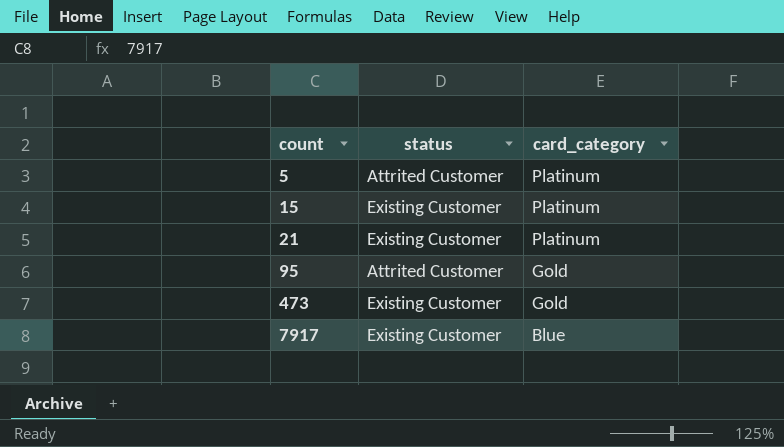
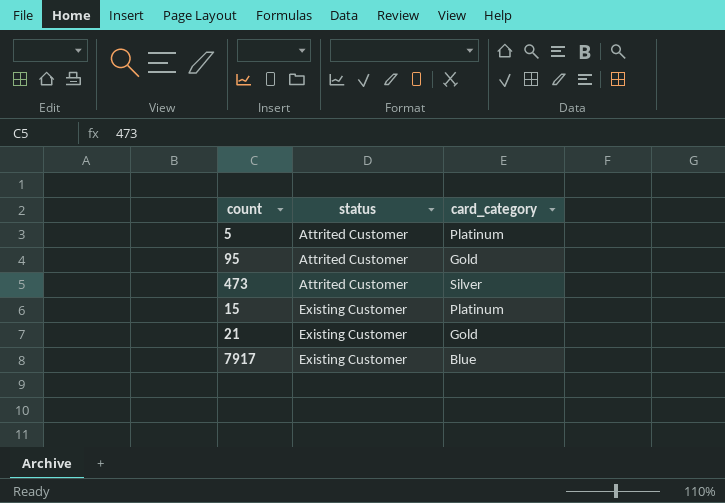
row order: count ascending -> status ascending
473 | status: Existing Customer -> Attrited Customer
473 | card_category: Gold -> Silver
21 | card_category: Platinum -> Gold

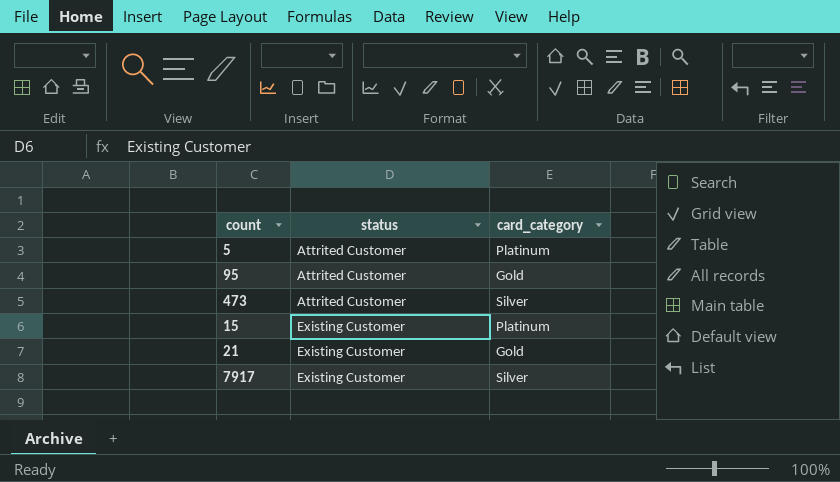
7917 | card_category: Blue -> Silver

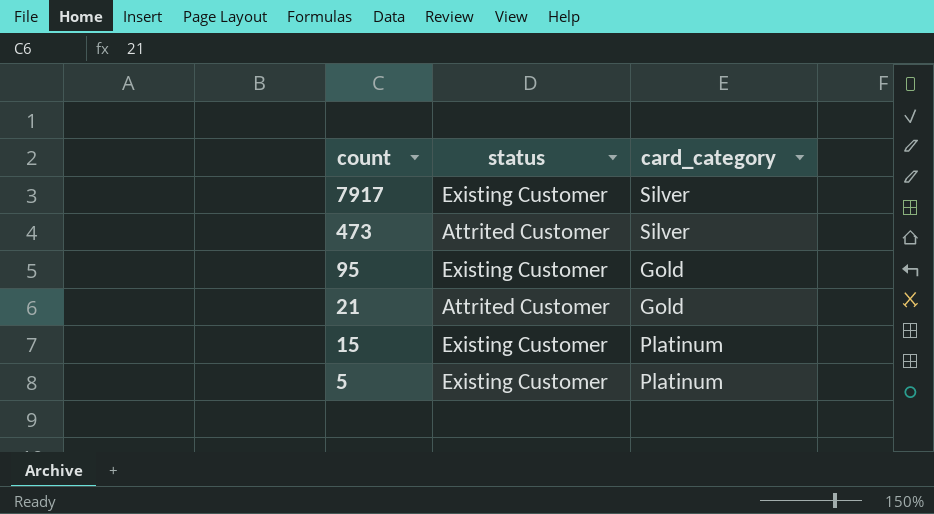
row order: status ascending -> count descending
95 | status: Attrited Customer -> Existing Customer
21 | status: Existing Customer -> Attrited Customer
5 | status: Attrited Customer -> Existing Customer

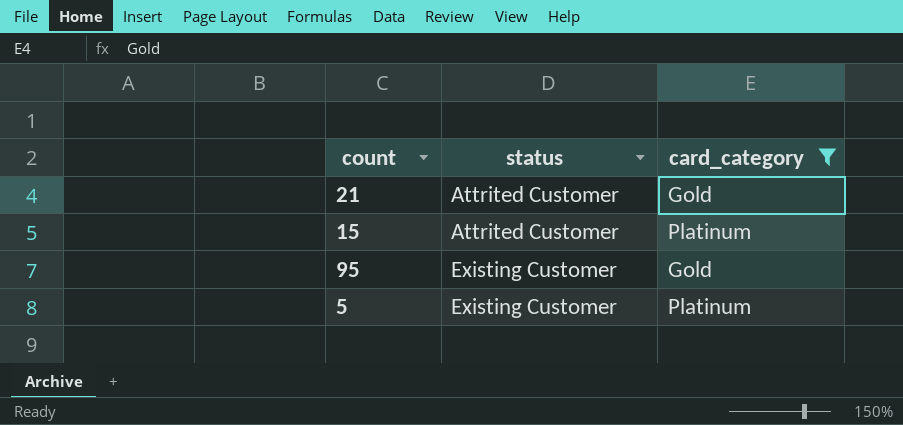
filter: none -> card_category != Silver
row order: count descending -> status ascending
15 | status: Existing Customer -> Attrited Customer

